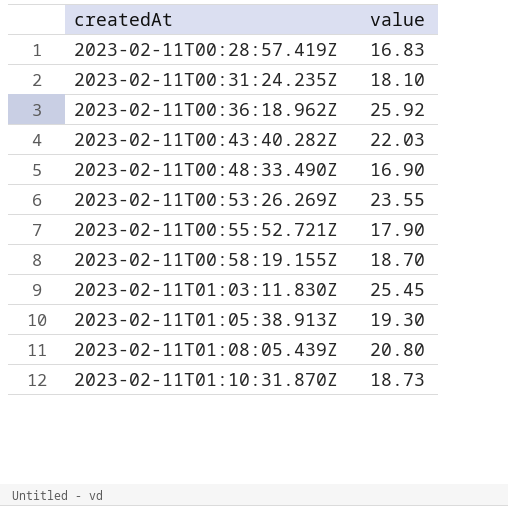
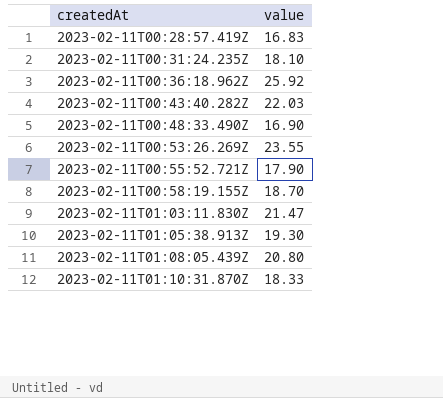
2023-02-11T01:03:11.830Z | value: 25.45 -> 21.47
2023-02-11T01:10:31.870Z | value: 18.73 -> 18.33

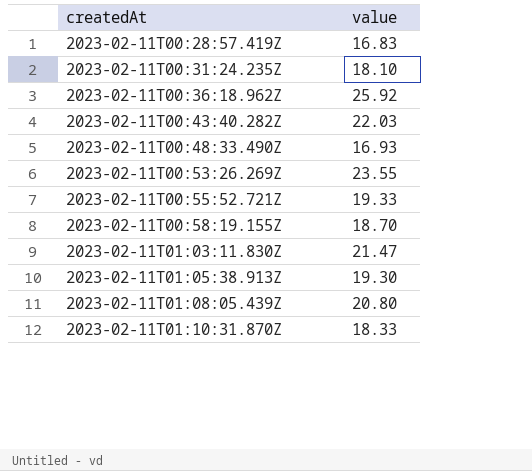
2023-02-11T00:48:33.490Z | value: 16.90 -> 16.93
2023-02-11T00:55:52.721Z | value: 17.90 -> 19.33

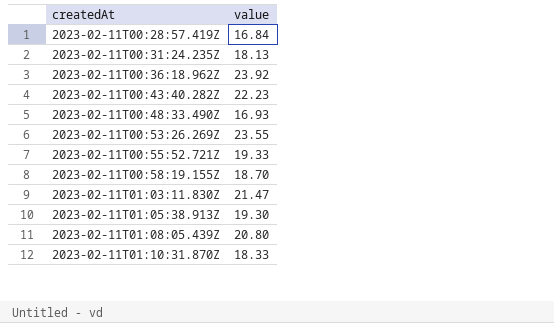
2023-02-11T00:28:57.419Z | value: 16.83 -> 16.84
2023-02-11T00:31:24.235Z | value: 18.10 -> 18.13
2023-02-11T00:36:18.962Z | value: 25.92 -> 23.92
2023-02-11T00:43:40.282Z | value: 22.03 -> 22.23

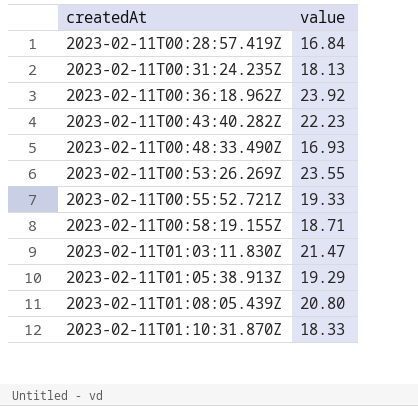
2023-02-11T00:58:19.155Z | value: 18.70 -> 18.71
2023-02-11T01:05:38.913Z | value: 19.30 -> 19.29

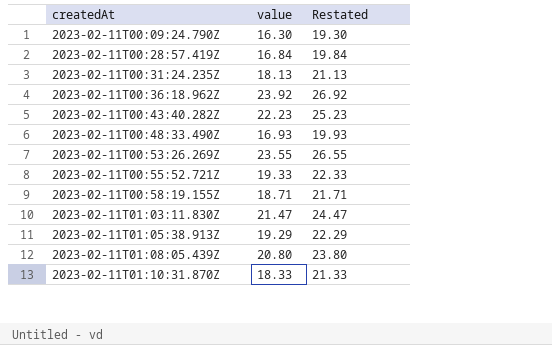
column Restated | formula: none -> [value] + 3
row 2023-02-11T00:09:24.790Z: none -> 16.30 | 19.30

